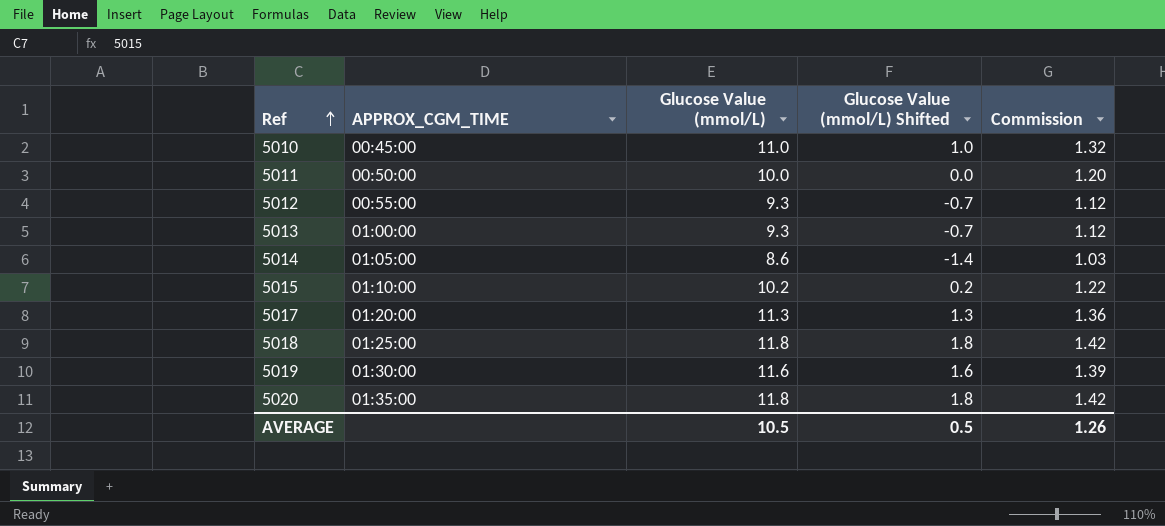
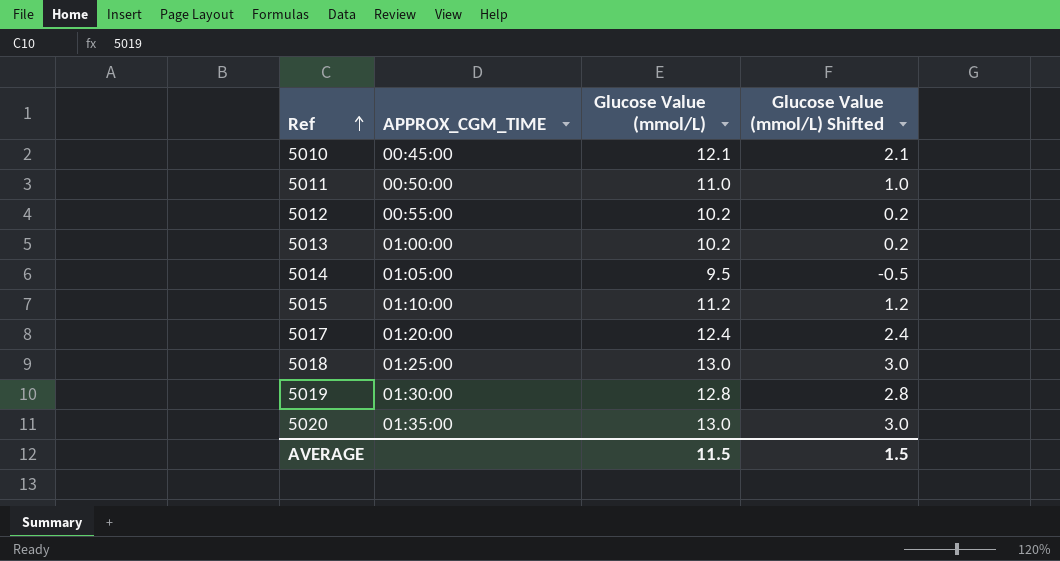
column Commission | formula: [Glucose Value (mmol/L)] * 0.12 -> none
5010 | Glucose Value (mmol/L): 11.0 -> 12.1
5010 | Glucose Value (mmol/L) Shifted: 1.0 -> 2.1
5011 | Glucose Value (mmol/L): 10.0 -> 11.0
5011 | Glucose Value (mmol/L) Shifted: 0.0 -> 1.0
5012 | Glucose Value (mmol/L): 9.3 -> 10.2
5012 | Glucose Value (mmol/L) Shifted: -0.7 -> 0.2
5013 | Glucose Value (mmol/L): 9.3 -> 10.2
5013 | Glucose Value (mmol/L) Shifted: -0.7 -> 0.2
5014 | Glucose Value (mmol/L): 8.6 -> 9.5
5014 | Glucose Value (mmol/L) Shifted: -1.4 -> -0.5
5015 | Glucose Value (mmol/L): 10.2 -> 11.2
5015 | Glucose Value (mmol/L) Shifted: 0.2 -> 1.2
5017 | Glucose Value (mmol/L): 11.3 -> 12.4
5017 | Glucose Value (mmol/L) Shifted: 1.3 -> 2.4
5018 | Glucose Value (mmol/L): 11.8 -> 13.0
5018 | Glucose Value (mmol/L) Shifted: 1.8 -> 3.0
5019 | Glucose Value (mmol/L): 11.6 -> 12.8
5019 | Glucose Value (mmol/L) Shifted: 1.6 -> 2.8
5020 | Glucose Value (mmol/L): 11.8 -> 13.0
5020 | Glucose Value (mmol/L) Shifted: 1.8 -> 3.0
AVERAGE | Glucose Value (mmol/L): 10.5 -> 11.5
AVERAGE | Glucose Value (mmol/L) Shifted: 0.5 -> 1.5

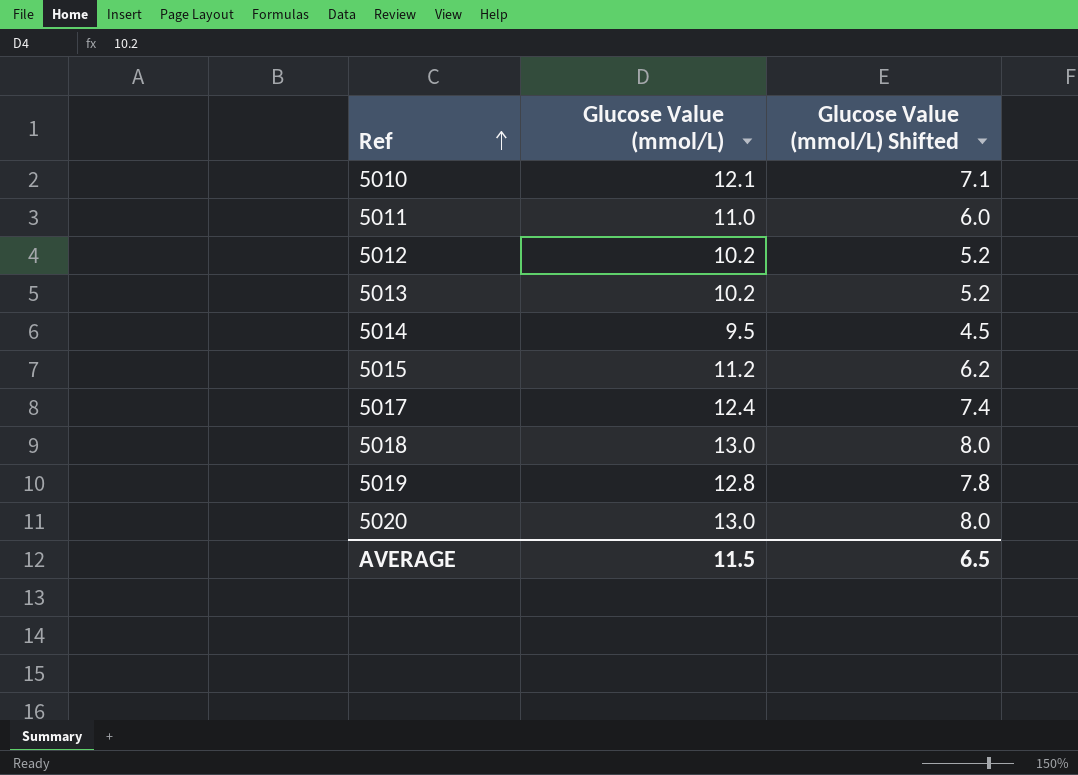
column APPROX_CGM_TIME | position: 2 -> none
column Glucose Value (mmol/L) Shifted | formula: [Glucose Value (mmol/L)] - 10 -> [Glucose Value (mmol/L)] - 5
AVERAGE | Glucose Value (mmol/L) Shifted: 1.5 -> 6.5

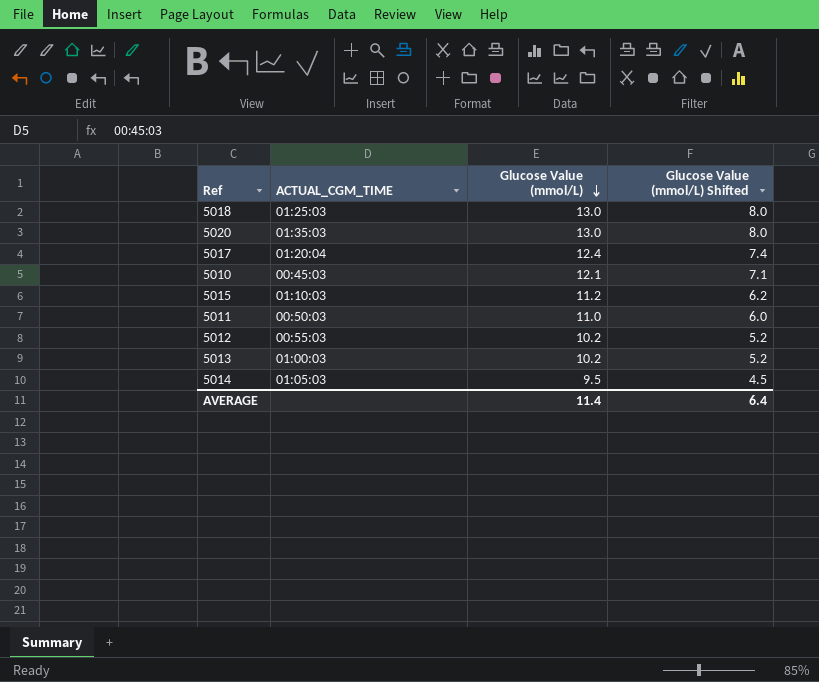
row order: Ref ascending -> Glucose Value (mmol/L) descending
column ACTUAL_CGM_TIME | position: none -> 2
row 5019: 12.8 | 7.8 -> none
AVERAGE | Glucose Value (mmol/L): 11.5 -> 11.4
AVERAGE | Glucose Value (mmol/L) Shifted: 6.5 -> 6.4

